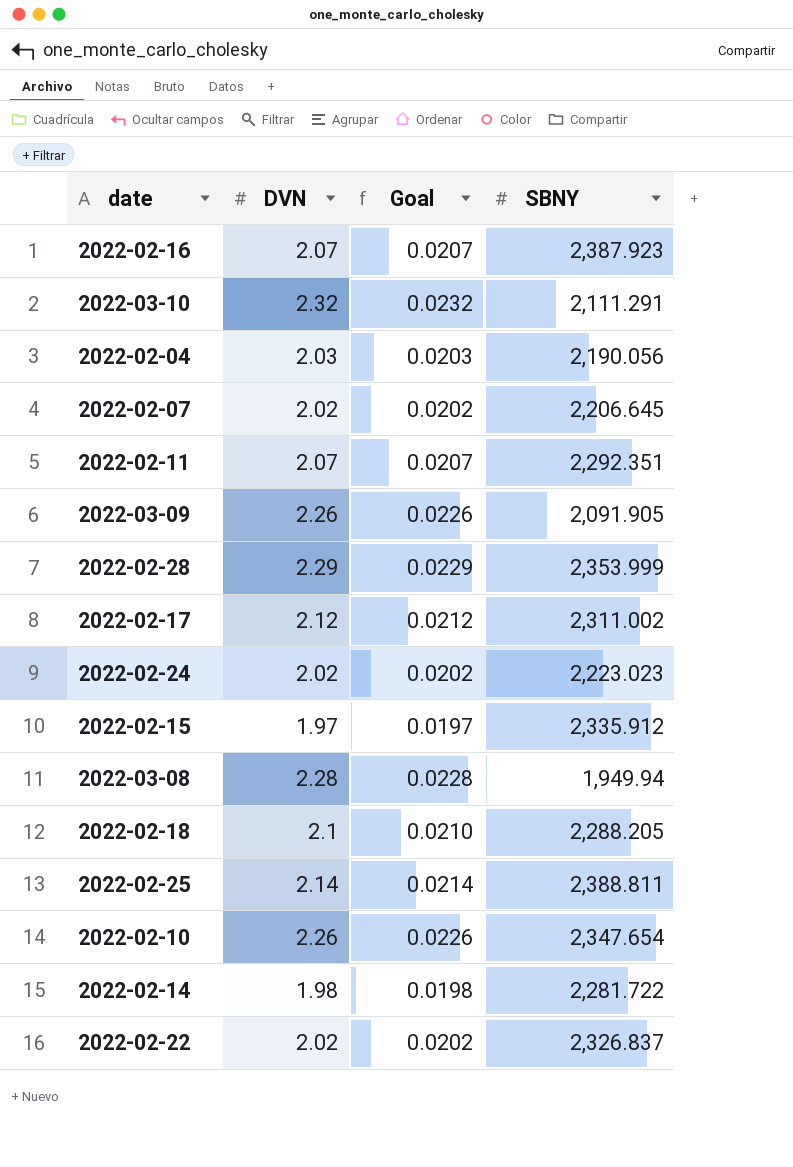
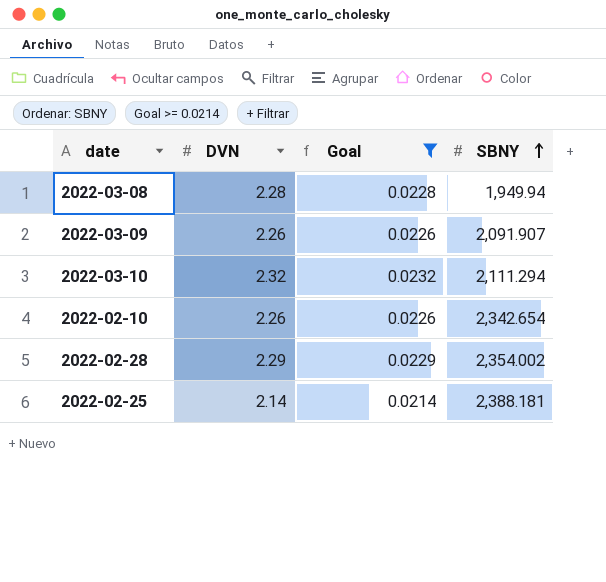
filter: none -> Goal >= 0.0214
row order: none -> SBNY ascending
2022-03-09 | SBNY: 2,091.905 -> 2,091.907
2022-03-10 | SBNY: 2,111.291 -> 2,111.294
2022-02-10 | SBNY: 2,347.654 -> 2,342.654
2022-02-28 | SBNY: 2,353.999 -> 2,354.002
2022-02-25 | SBNY: 2,388.811 -> 2,388.181

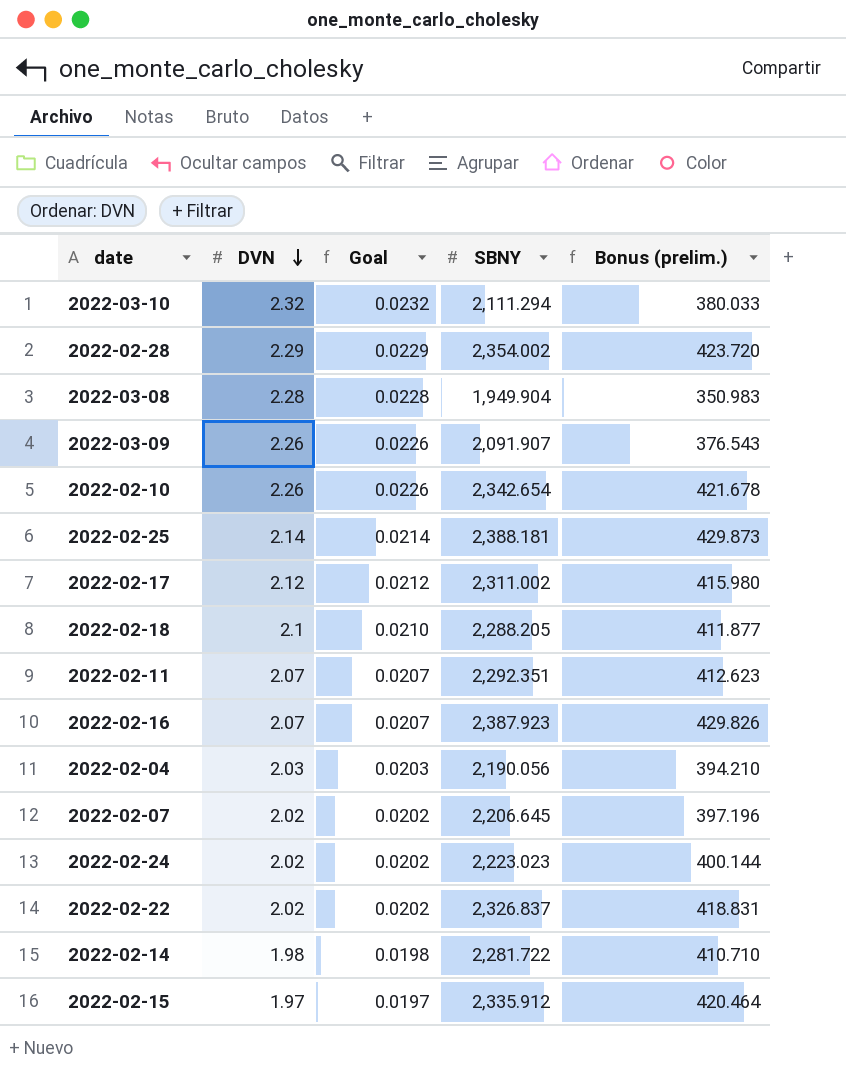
filter: Goal >= 0.0214 -> none
row order: SBNY ascending -> DVN descending
column Bonus (prelim.) | formula: none -> [SBNY] * 0.18
2022-03-08 | SBNY: 1,949.94 -> 1,949.904

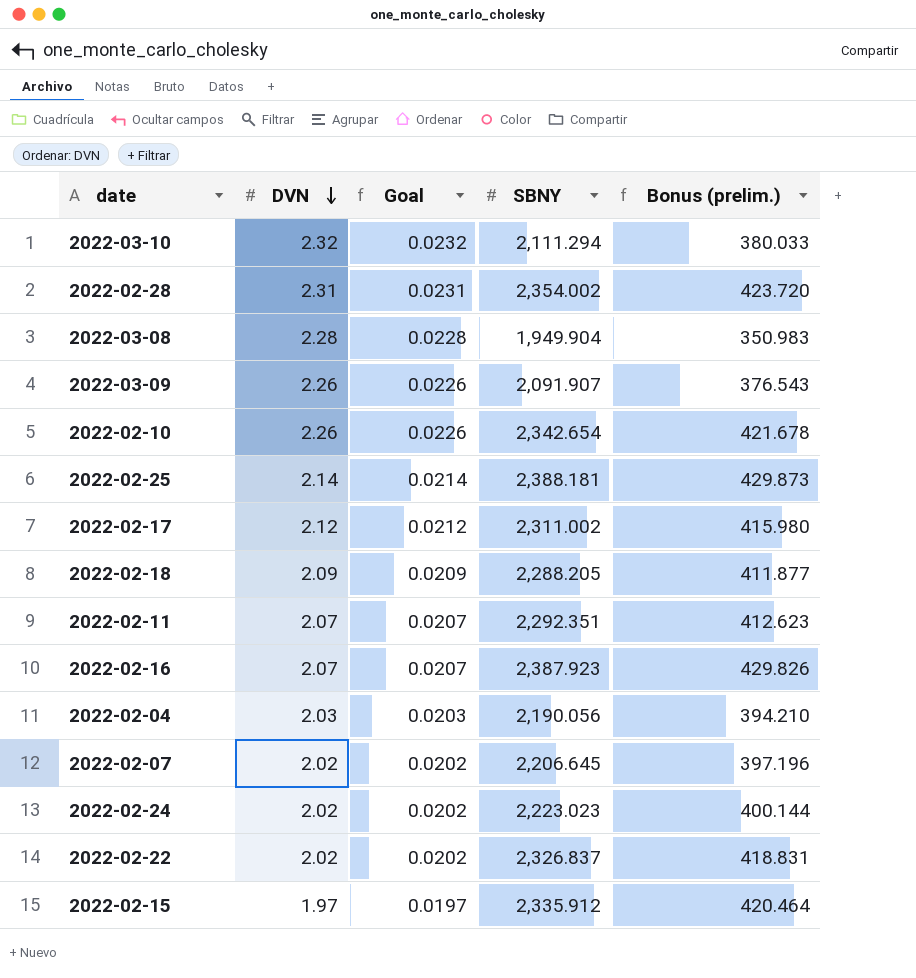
row 2022-02-14: 1.98 | 0.0198 | 2,281.722 | 410.710 -> none
2022-02-28 | DVN: 2.29 -> 2.31
2022-02-28 | Goal: 0.0229 -> 0.0231
2022-02-18 | DVN: 2.1 -> 2.09
2022-02-18 | Goal: 0.0210 -> 0.0209

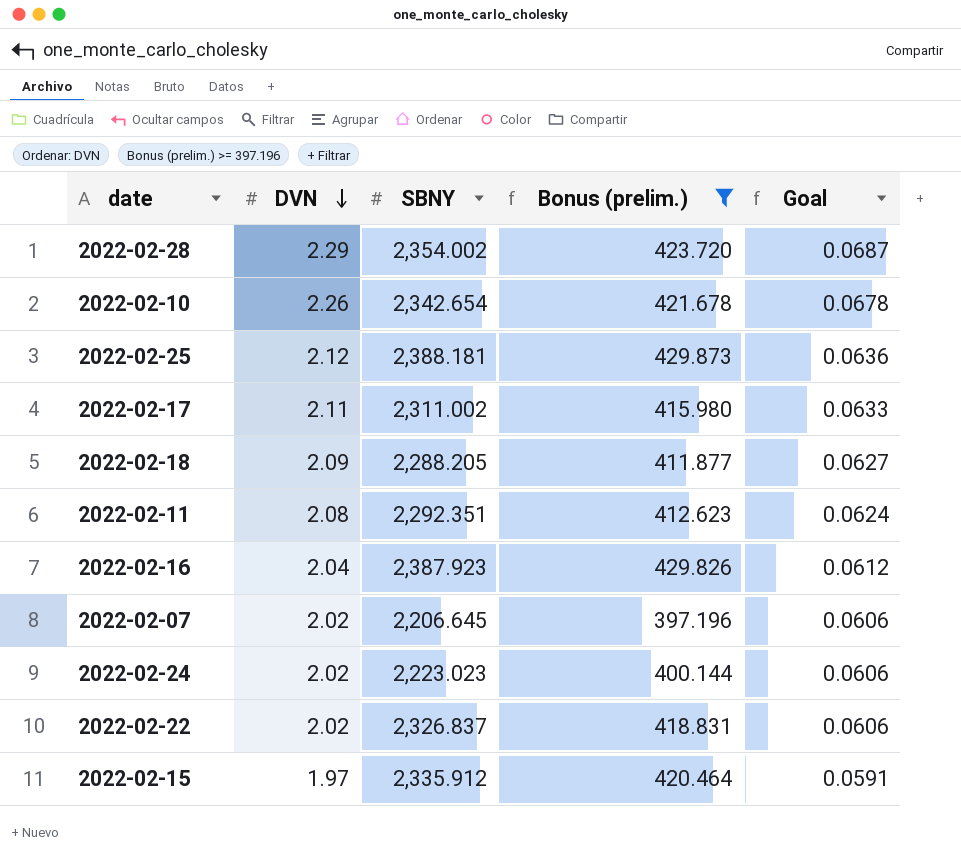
filter: none -> Bonus (prelim.) >= 397.196
column Goal | formula: [DVN] * 0.01 -> [DVN] * 0.03
column Goal | position: 3 -> 5
2022-02-28 | DVN: 2.31 -> 2.29
2022-02-25 | DVN: 2.14 -> 2.12
2022-02-17 | DVN: 2.12 -> 2.11
2022-02-11 | DVN: 2.07 -> 2.08
2022-02-16 | DVN: 2.07 -> 2.04

